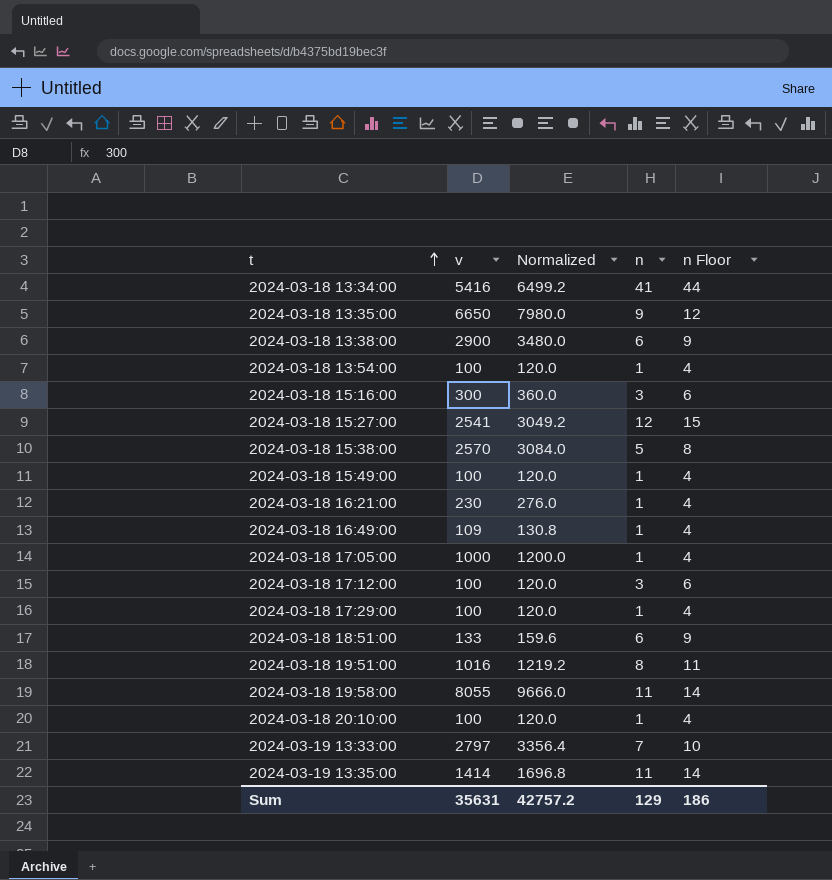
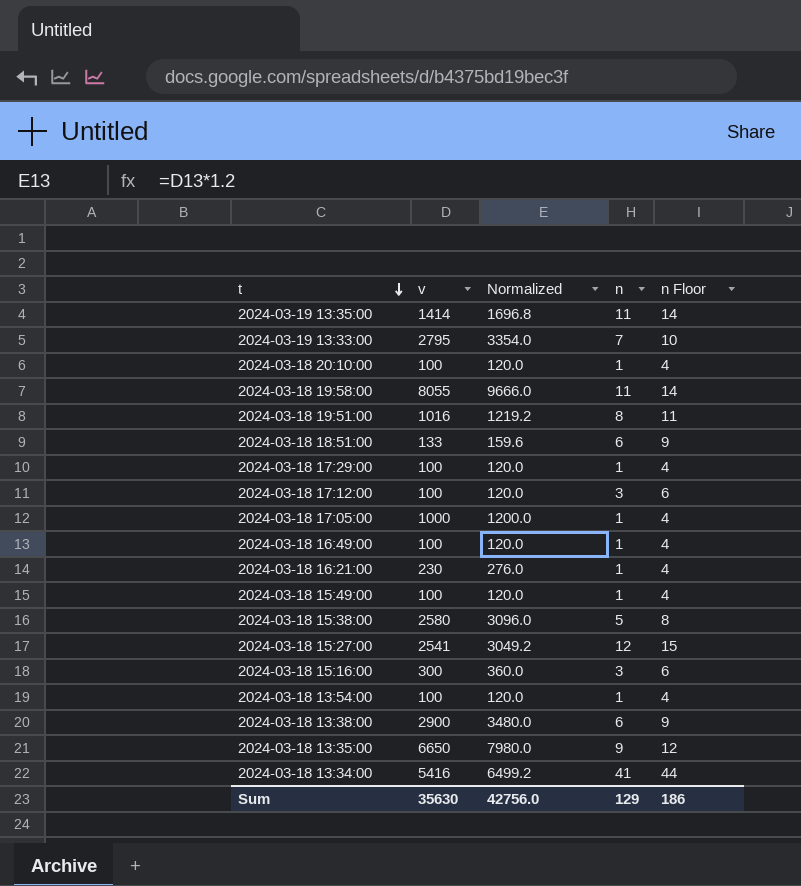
row order: t ascending -> t descending
2024-03-19 13:33:00 | v: 2797 -> 2795
2024-03-19 13:33:00 | Normalized: 3356.4 -> 3354.0
2024-03-18 16:49:00 | v: 109 -> 100
2024-03-18 16:49:00 | Normalized: 130.8 -> 120.0
2024-03-18 15:38:00 | v: 2570 -> 2580
2024-03-18 15:38:00 | Normalized: 3084.0 -> 3096.0
Sum | v: 35631 -> 35630
Sum | Normalized: 42757.2 -> 42756.0

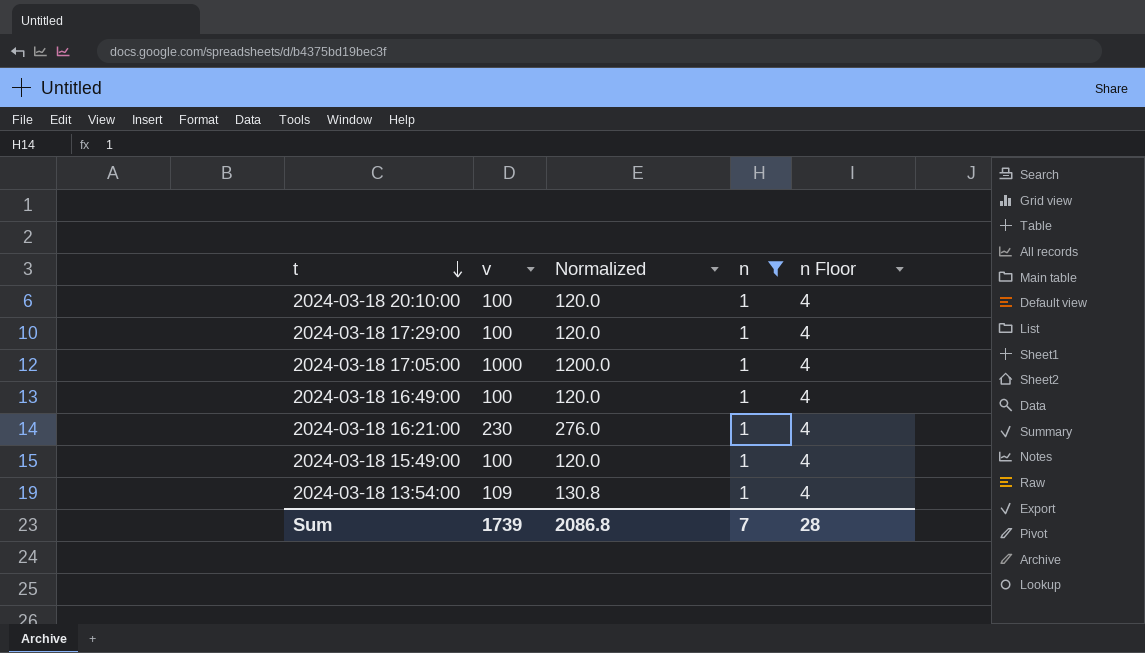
filter: none -> n = 1
2024-03-18 13:54:00 | v: 100 -> 109
2024-03-18 13:54:00 | Normalized: 120.0 -> 130.8
Sum | v: 35630 -> 1739
Sum | Normalized: 42756.0 -> 2086.8
Sum | n: 129 -> 7
Sum | n Floor: 186 -> 28

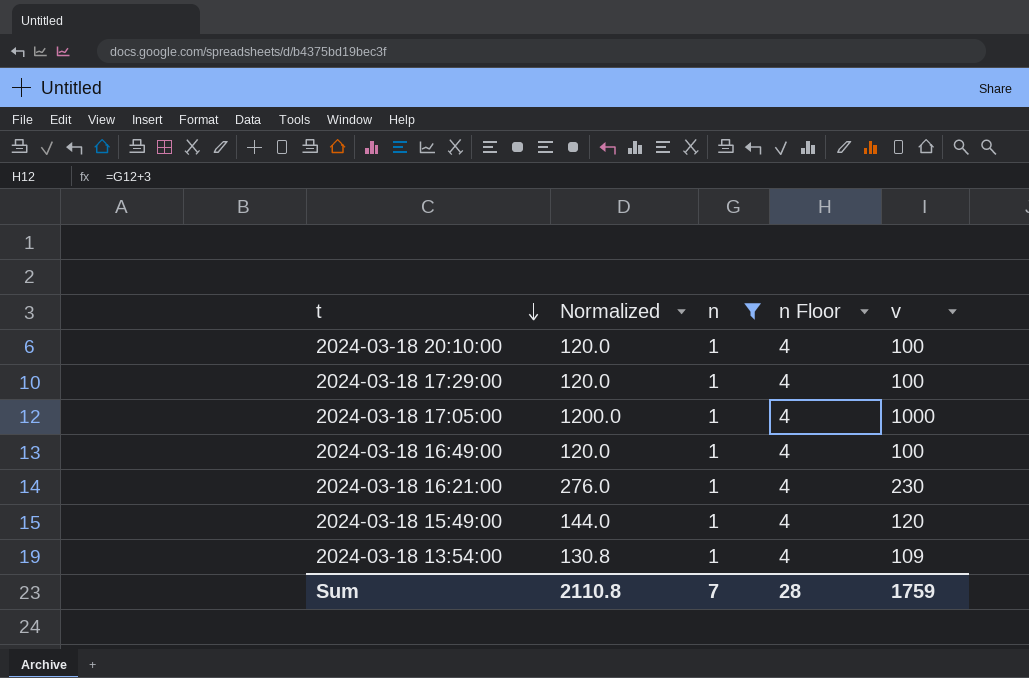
column v | position: 2 -> 5
2024-03-18 15:49:00 | Normalized: 120.0 -> 144.0
2024-03-18 15:49:00 | v: 100 -> 120
Sum | Normalized: 2086.8 -> 2110.8
Sum | v: 1739 -> 1759

